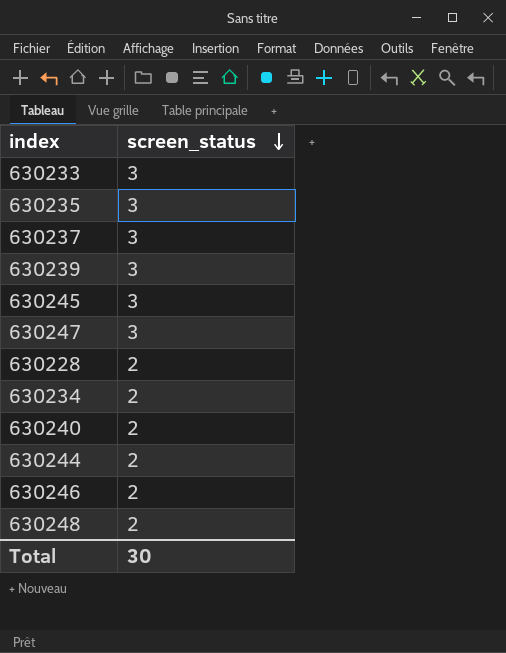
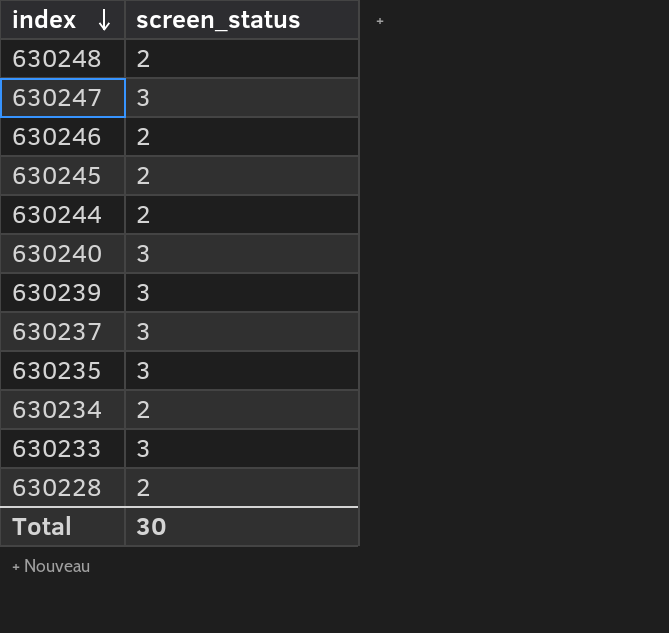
row order: screen_status descending -> index descending
630245 | screen_status: 3 -> 2
630240 | screen_status: 2 -> 3

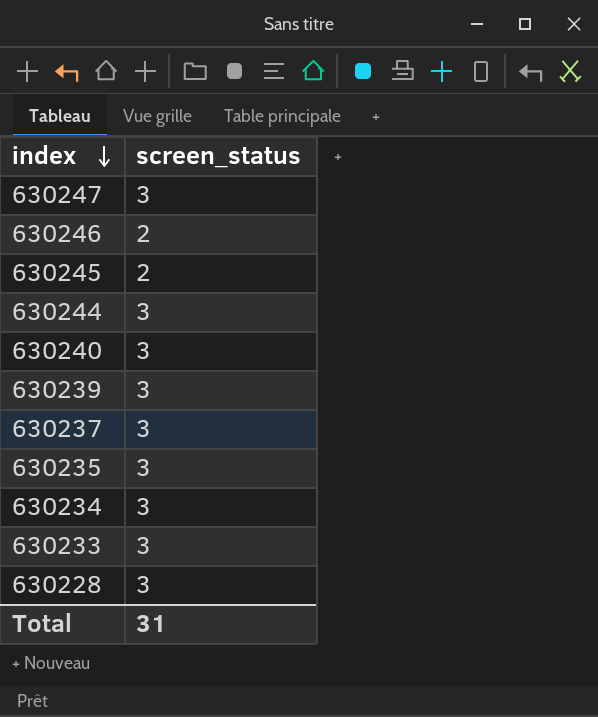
row 630248: 2 -> none
630244 | screen_status: 2 -> 3
630234 | screen_status: 2 -> 3
630228 | screen_status: 2 -> 3
Total | screen_status: 30 -> 31

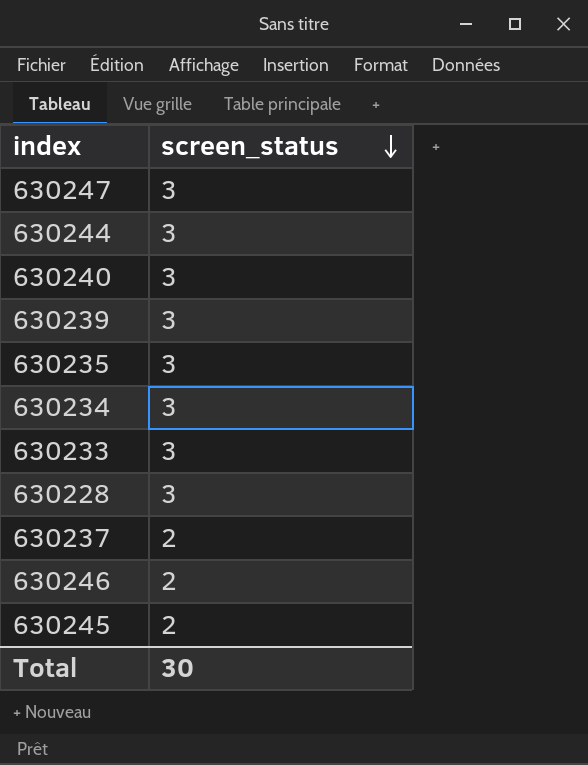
row order: index descending -> screen_status descending
630237 | screen_status: 3 -> 2
Total | screen_status: 31 -> 30

